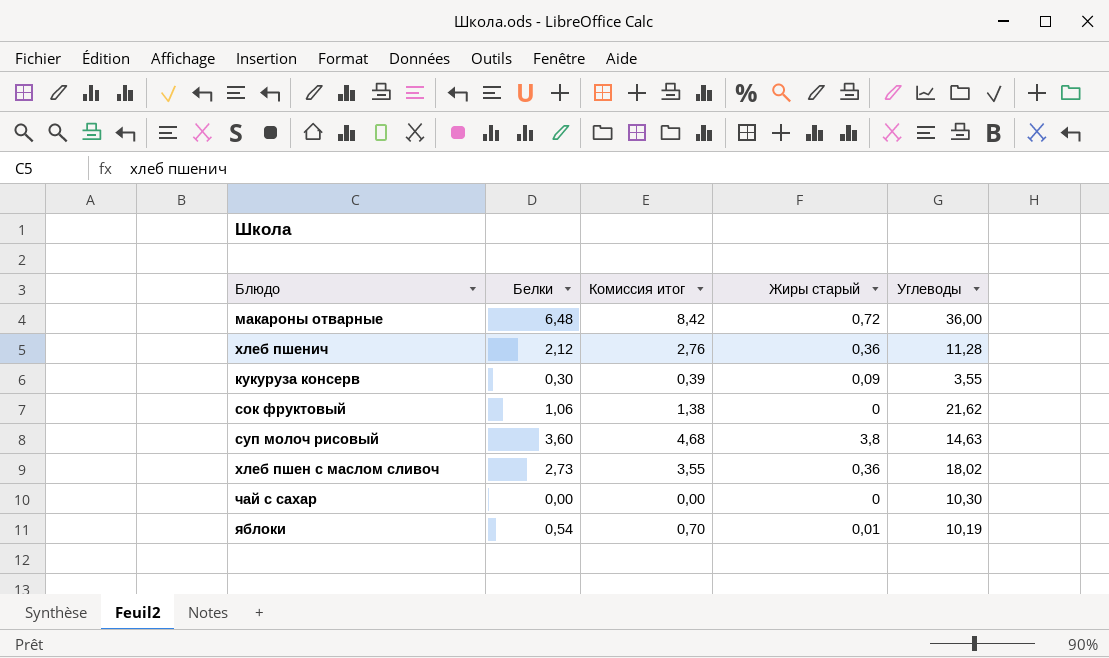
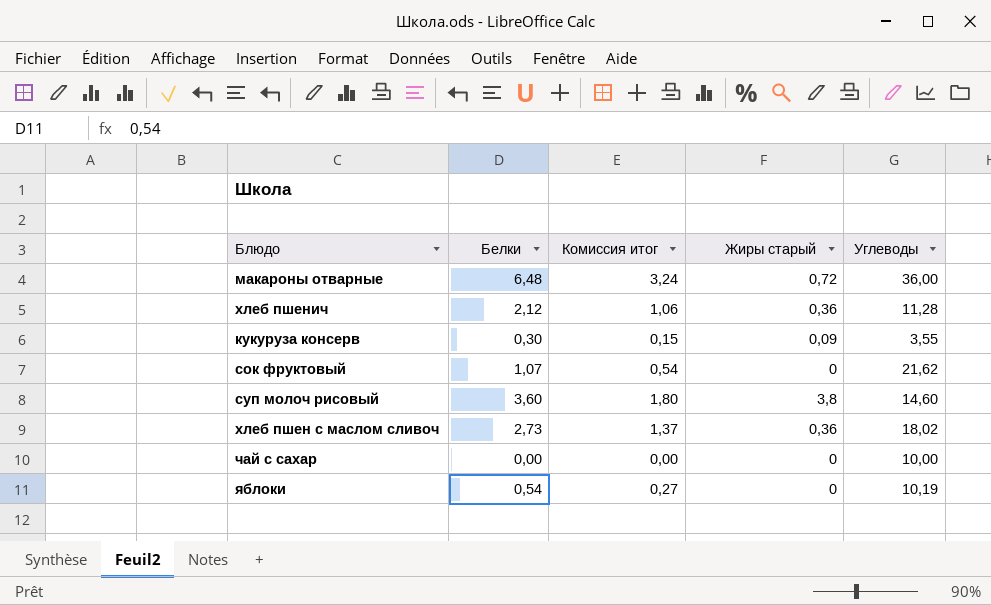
column Комиссия итог | formula: [Белки] * 1,3 -> [Белки] * 0,5
сок фруктовый | Белки: 1,06 -> 1,07
суп молоч рисовый | Углеводы: 14,63 -> 14,60
чай с сахар | Углеводы: 10,30 -> 10,00
яблоки | Жиры старый: 0,01 -> 0

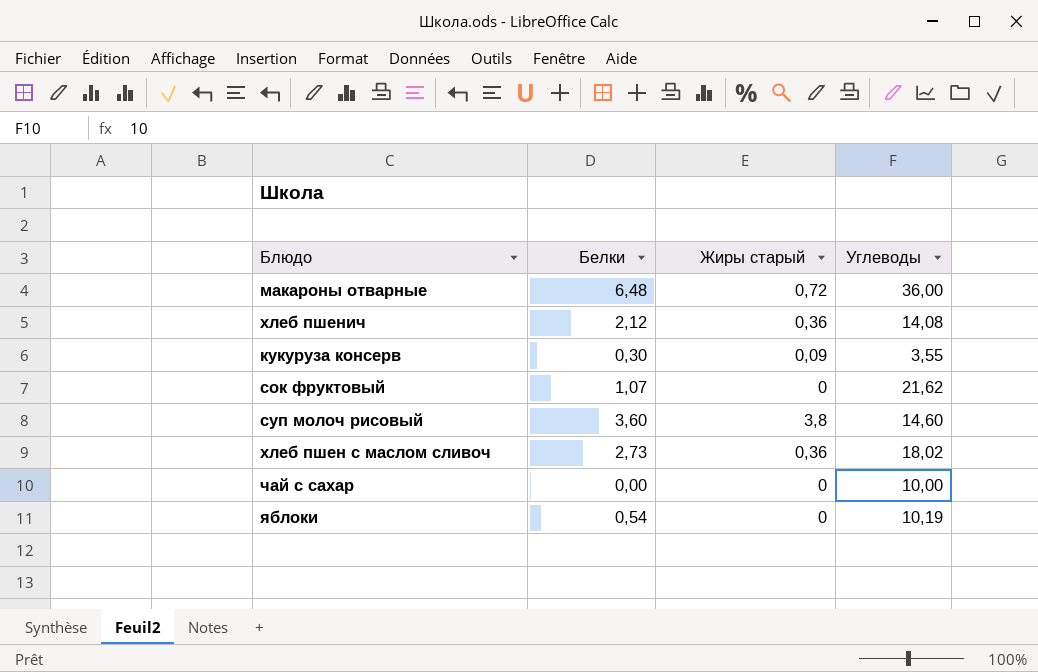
column Комиссия итог | formula: [Белки] * 0,5 -> none
хлеб пшенич | Углеводы: 11,28 -> 14,08

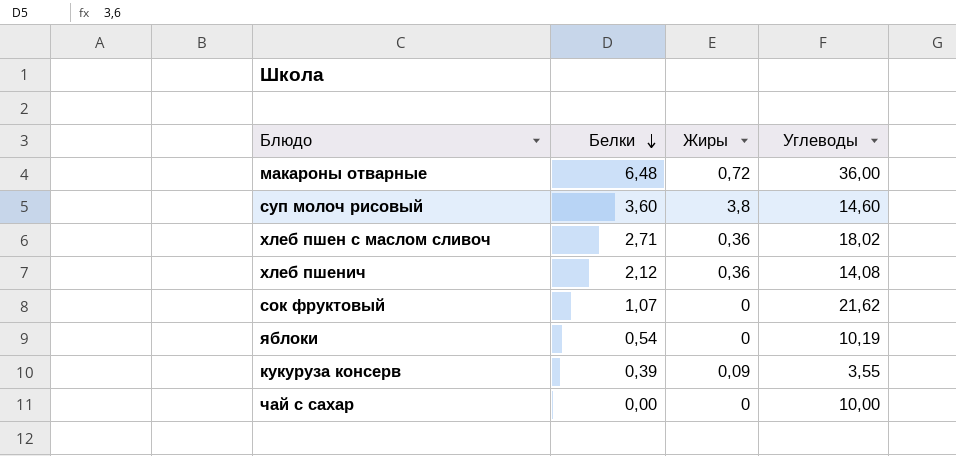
row order: none -> Белки descending
column name: Жиры старый -> Жиры
хлеб пшен с маслом сливоч | Белки: 2,73 -> 2,71
кукуруза консерв | Белки: 0,30 -> 0,39

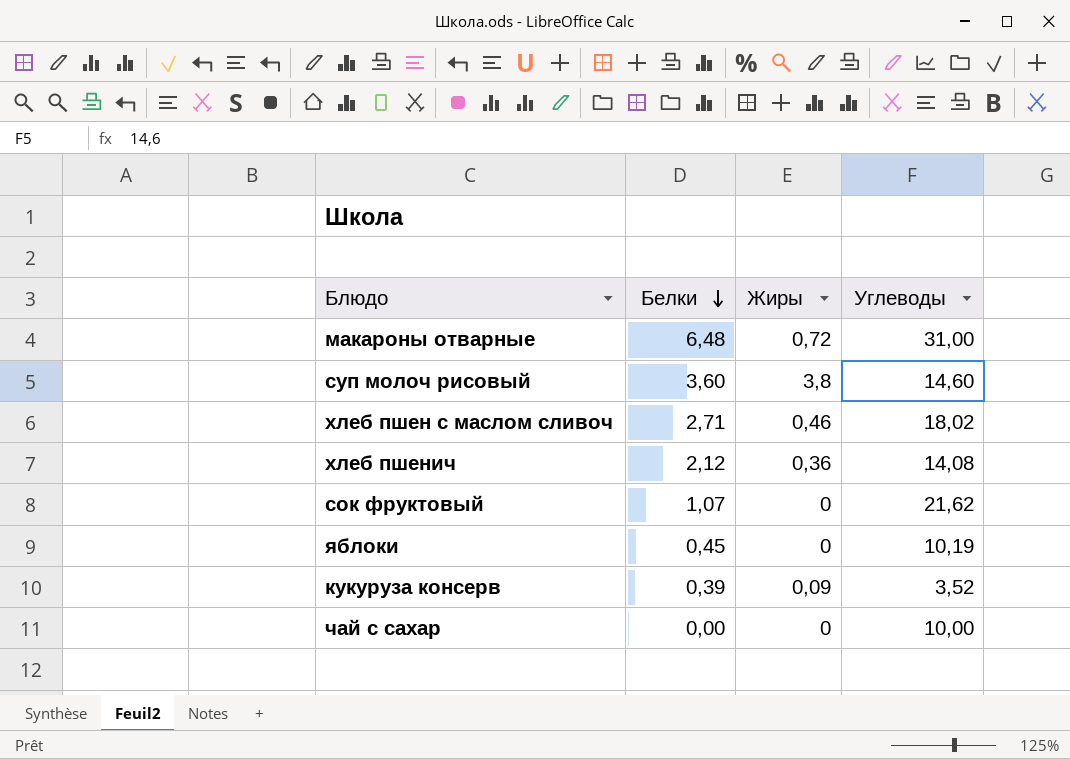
макароны отварные | Углеводы: 36,00 -> 31,00
хлеб пшен с маслом сливоч | Жиры: 0,36 -> 0,46
яблоки | Белки: 0,54 -> 0,45
кукуруза консерв | Углеводы: 3,55 -> 3,52

